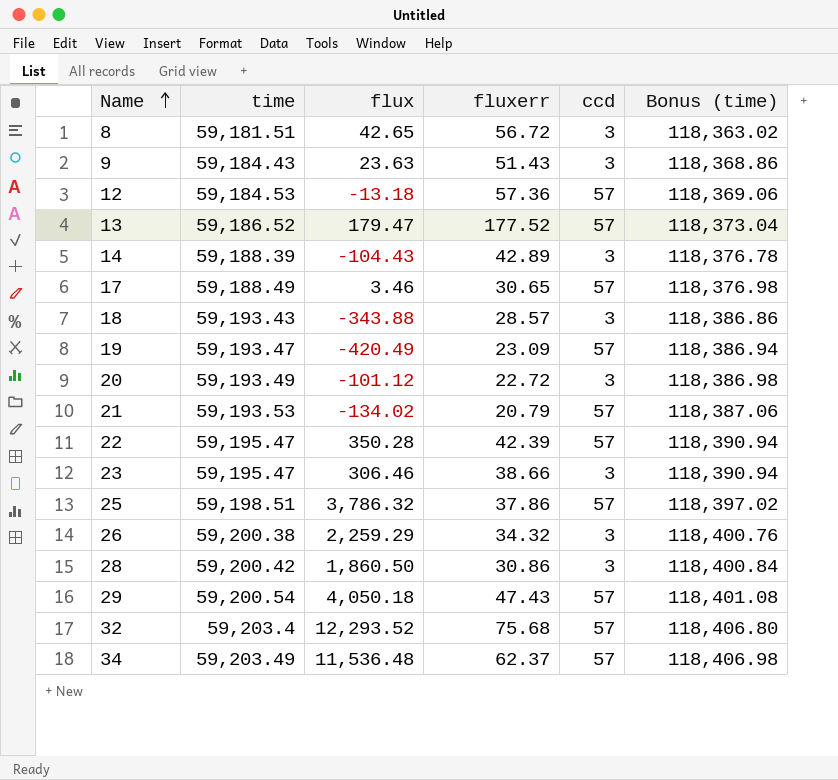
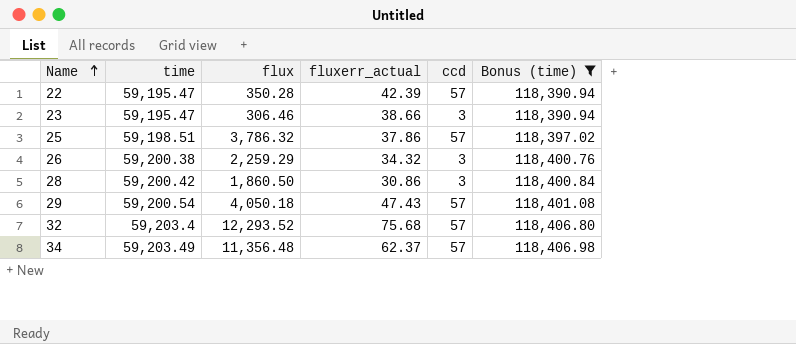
filter: none -> Bonus (time) >= 118,390.94
column name: fluxerr -> fluxerr_actual
34 | flux: 11,536.48 -> 11,356.48

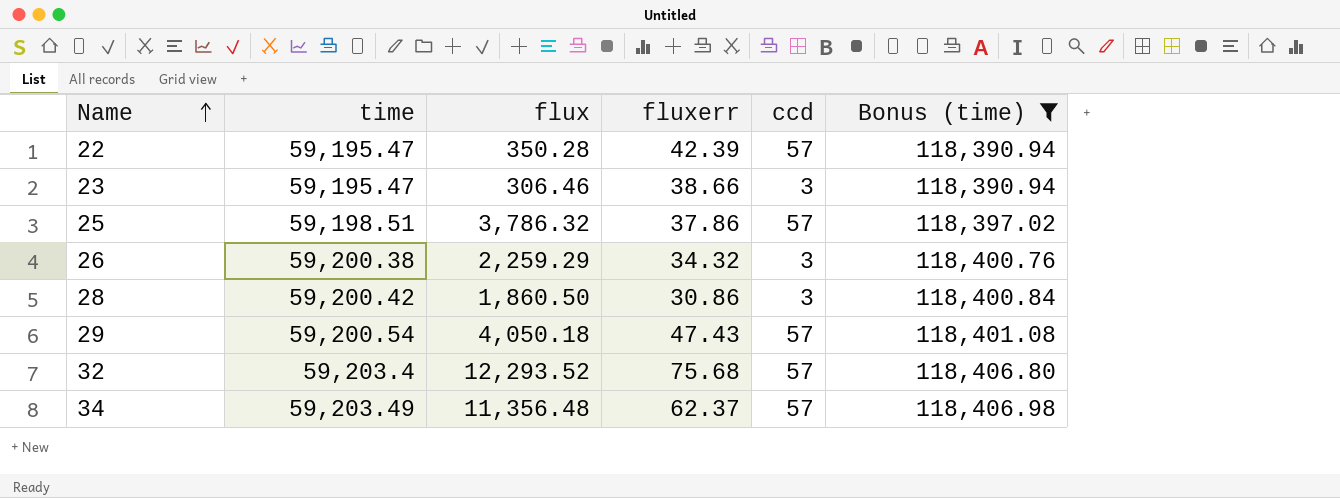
column name: fluxerr_actual -> fluxerr

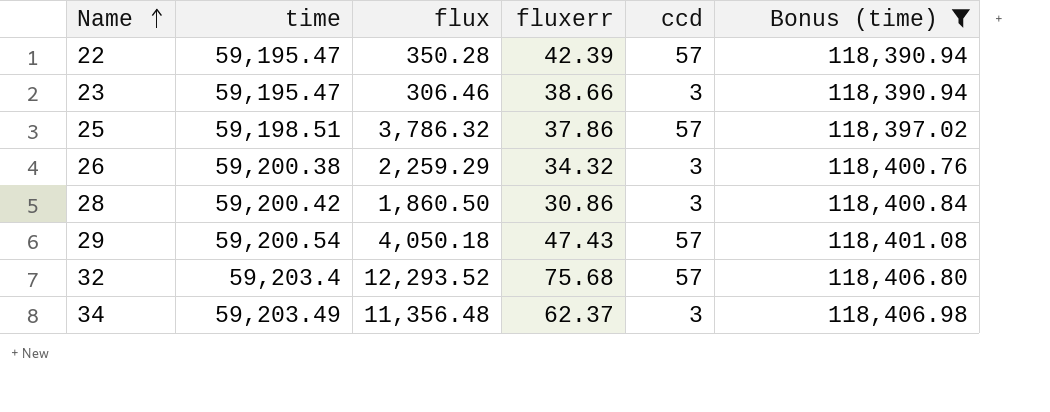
34 | ccd: 57 -> 3

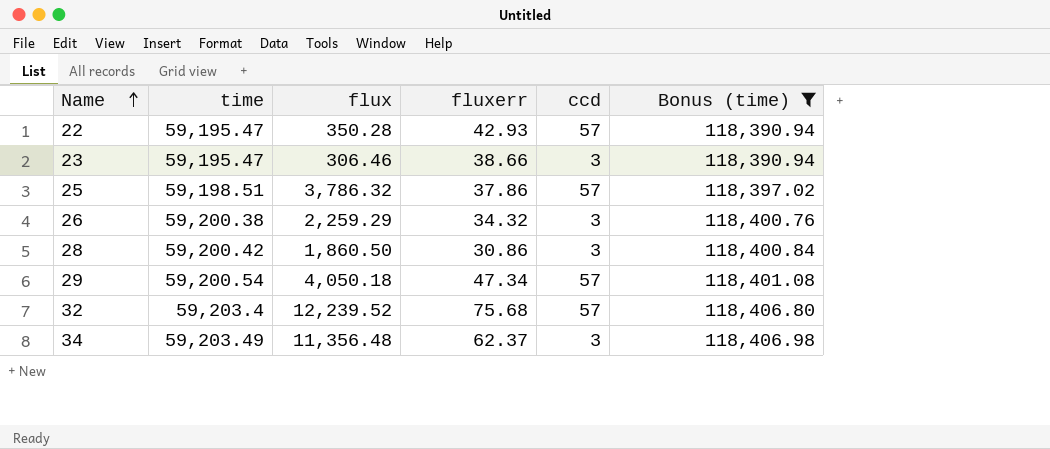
22 | fluxerr: 42.39 -> 42.93
29 | fluxerr: 47.43 -> 47.34
32 | flux: 12,293.52 -> 12,239.52

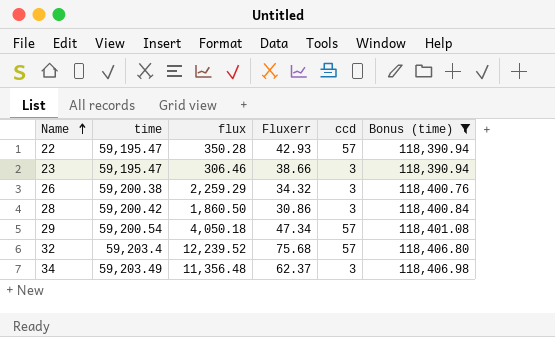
column name: fluxerr -> Fluxerr
row 25: 59,198.51 | 3,786.32 | 37.86 | 57 | 118,397.02 -> none

